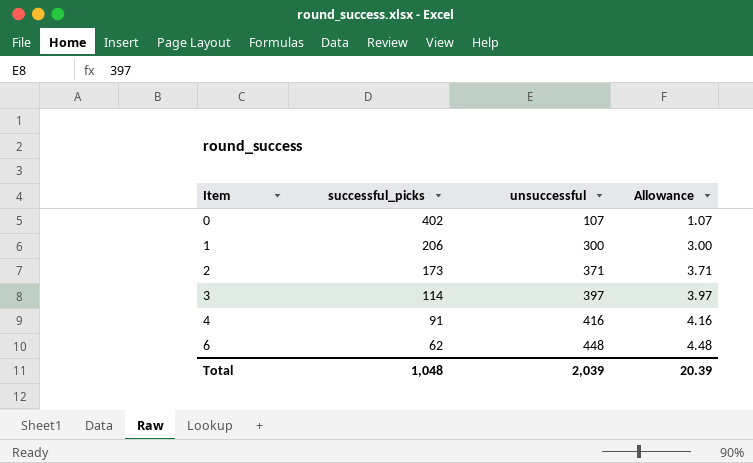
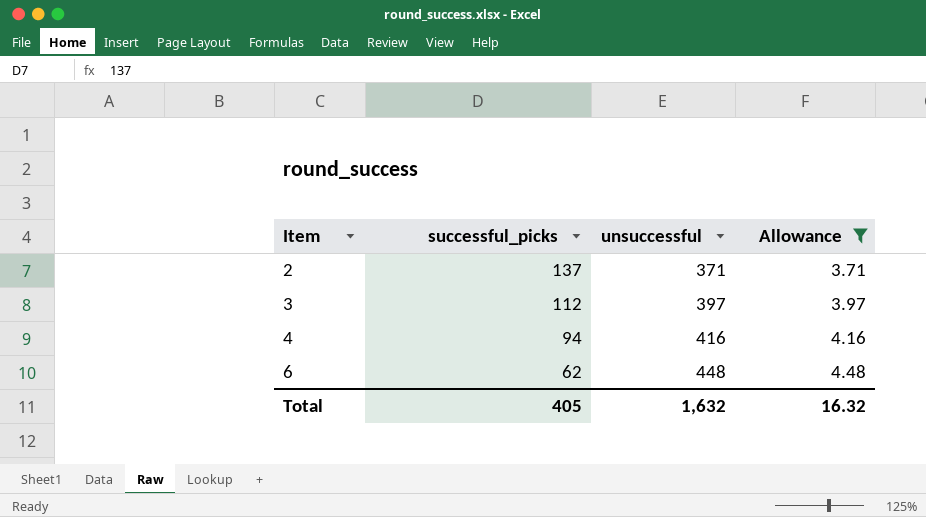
filter: none -> Allowance >= 3.71
2 | successful_picks: 173 -> 137
3 | successful_picks: 114 -> 112
4 | successful_picks: 91 -> 94
Total | successful_picks: 1,048 -> 405
Total | unsuccessful: 2,039 -> 1,632
Total | Allowance: 20.39 -> 16.32

